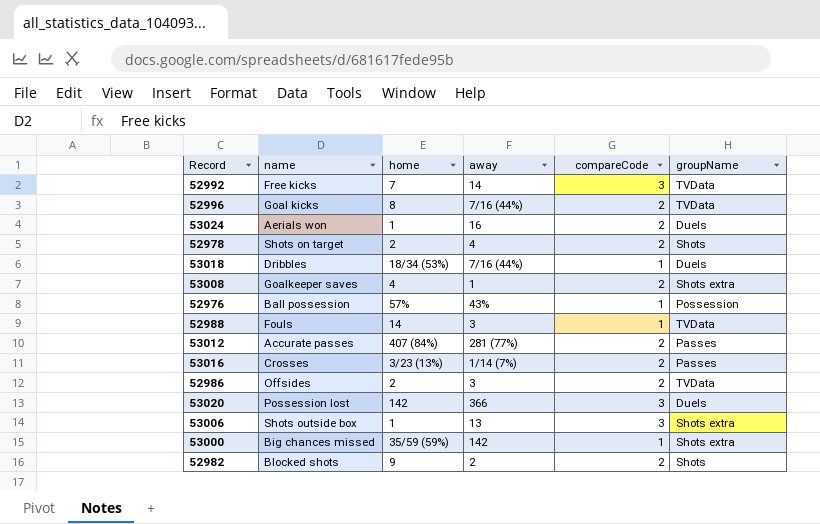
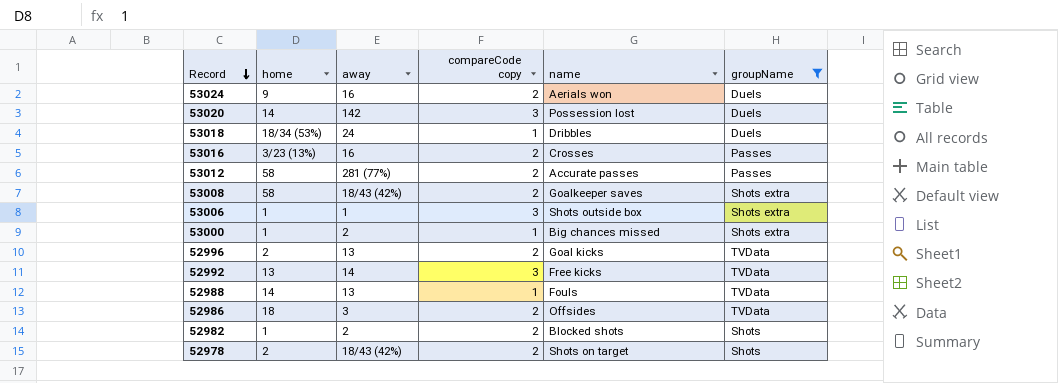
filter: none -> groupName != Possession
row order: none -> Record descending
column name: compareCode -> compareCode copy
column name | position: 2 -> 5
53024 | home: 1 -> 9
53020 | home: 142 -> 14
53020 | away: 366 -> 142
53018 | away: 7/16 (44%) -> 24
53016 | away: 1/14 (7%) -> 16
53012 | home: 407 (84%) -> 58
53008 | home: 4 -> 58
53008 | away: 1 -> 18/43 (42%)
53006 | away: 13 -> 1
53000 | home: 35/59 (59%) -> 1
53000 | away: 142 -> 2
52996 | home: 8 -> 2
52996 | away: 7/16 (44%) -> 13
52992 | home: 7 -> 13
52988 | away: 3 -> 13
52986 | home: 2 -> 18
52982 | home: 9 -> 1
52978 | away: 4 -> 18/43 (42%)

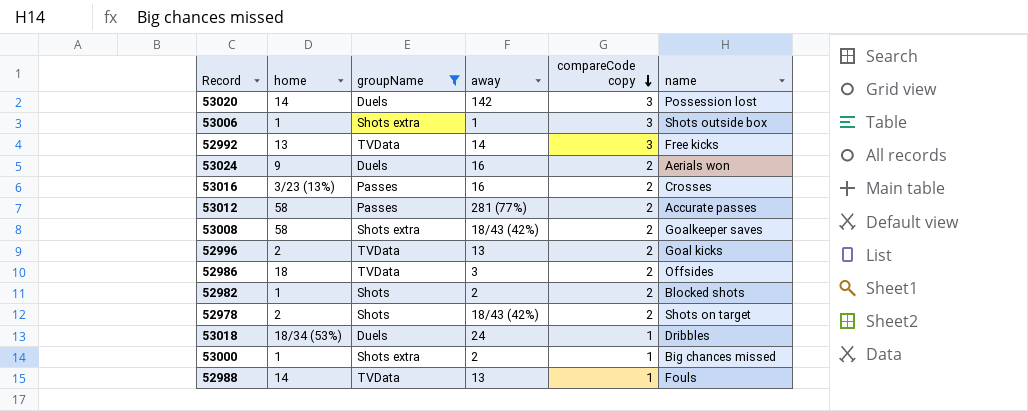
row order: Record descending -> compareCode copy descending
column groupName | position: 6 -> 3

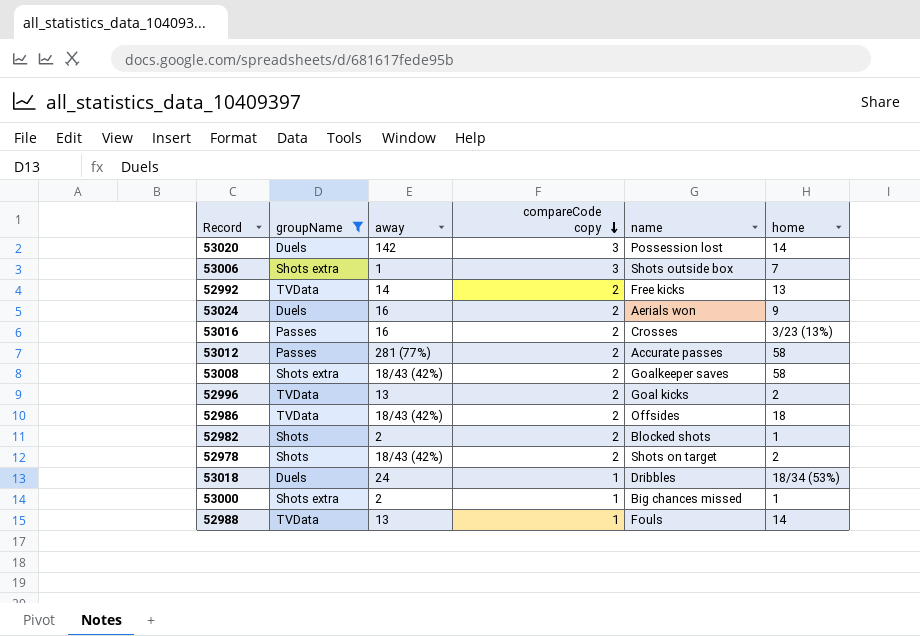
column home | position: 2 -> 6
53006 | home: 1 -> 7
52992 | compareCode copy: 3 -> 2
52986 | away: 3 -> 18/43 (42%)

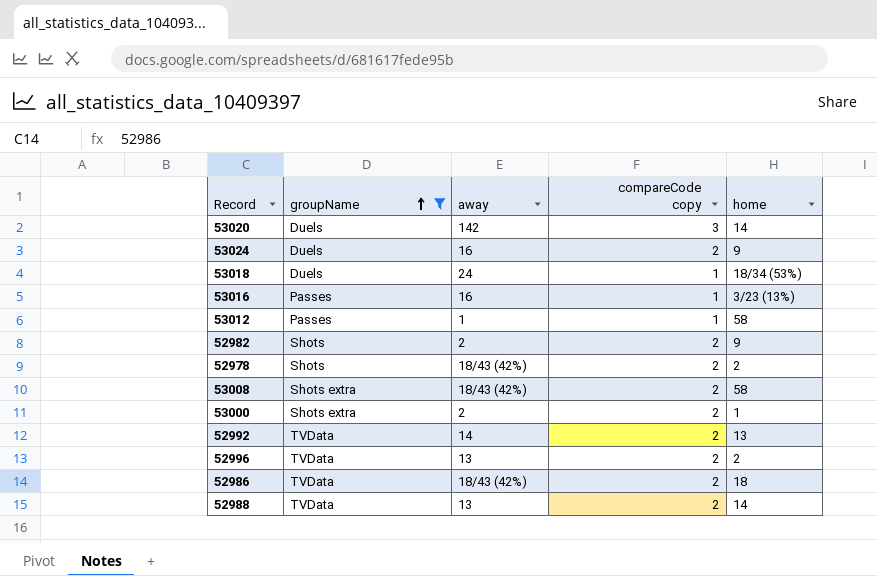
row order: compareCode copy descending -> groupName ascending
column name | position: 5 -> none
row 53006: Shots extra | 1 | 3 | Shots outside box | 7 -> none
53016 | compareCode copy: 2 -> 1
53012 | away: 281 (77%) -> 1
53012 | compareCode copy: 2 -> 1
52982 | home: 1 -> 9
53000 | compareCode copy: 1 -> 2
52988 | compareCode copy: 1 -> 2

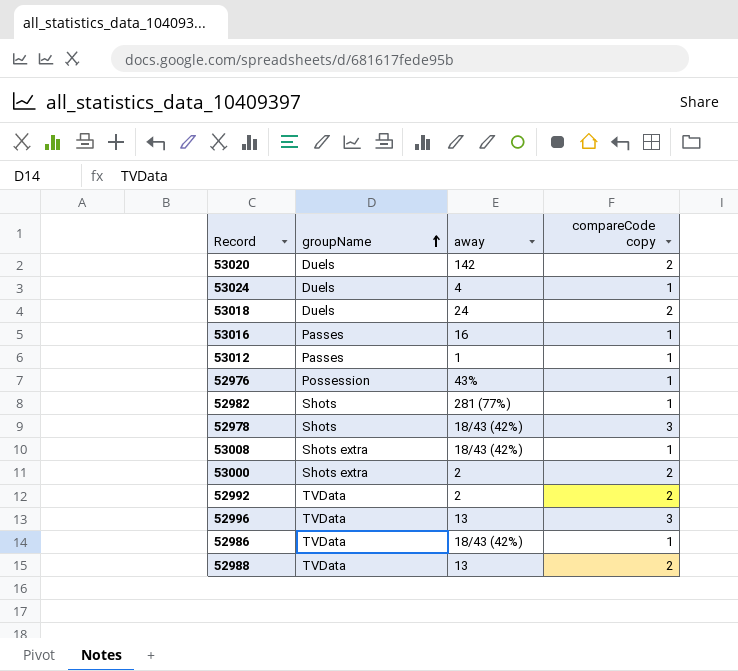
filter: groupName != Possession -> none
column home | position: 5 -> none
53020 | compareCode copy: 3 -> 2
53024 | away: 16 -> 4
53024 | compareCode copy: 2 -> 1
53018 | compareCode copy: 1 -> 2
52982 | away: 2 -> 281 (77%)
52982 | compareCode copy: 2 -> 1
52978 | compareCode copy: 2 -> 3
53008 | compareCode copy: 2 -> 1
52992 | away: 14 -> 2
52996 | compareCode copy: 2 -> 3
52986 | compareCode copy: 2 -> 1

